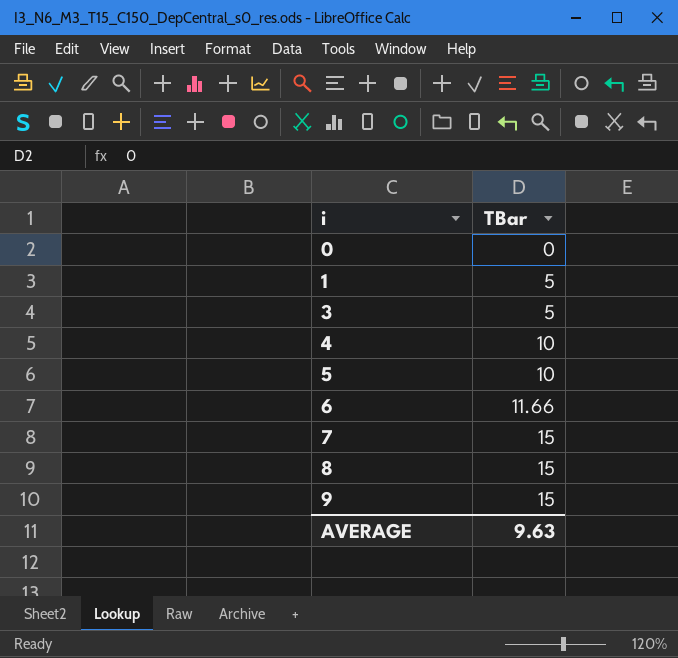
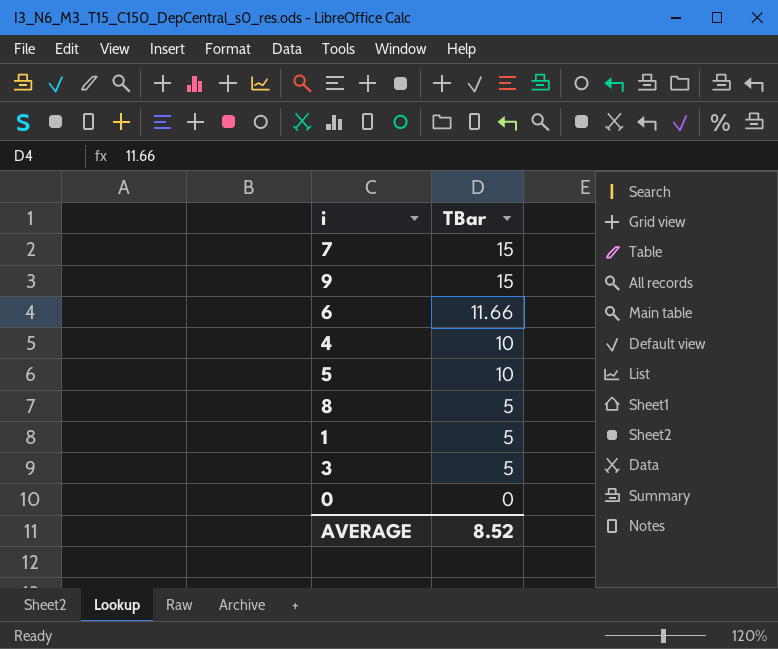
row order: i ascending -> TBar descending
8 | TBar: 15 -> 5
AVERAGE | TBar: 9.63 -> 8.52

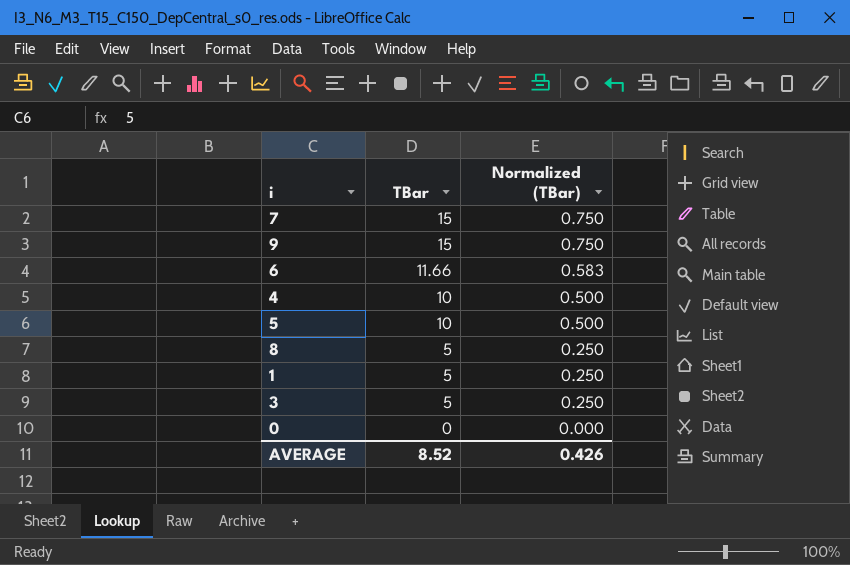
column Normalized (TBar) | formula: none -> [TBar] * 0.05

